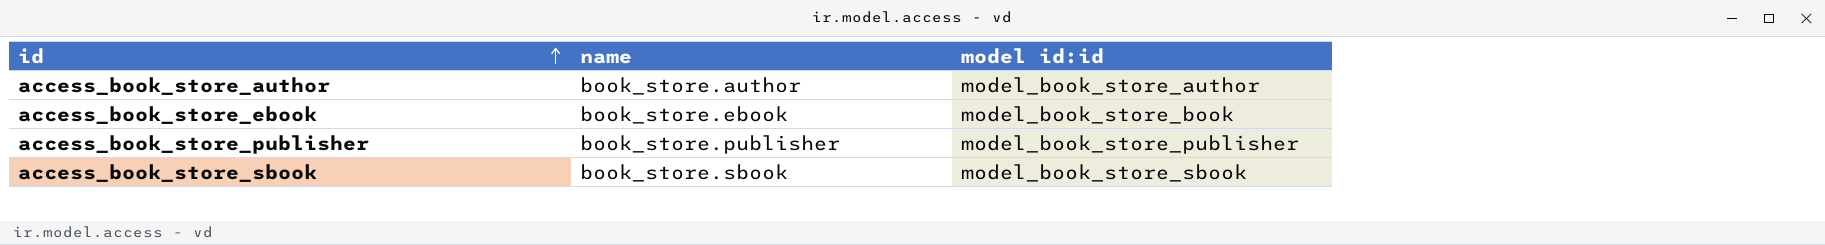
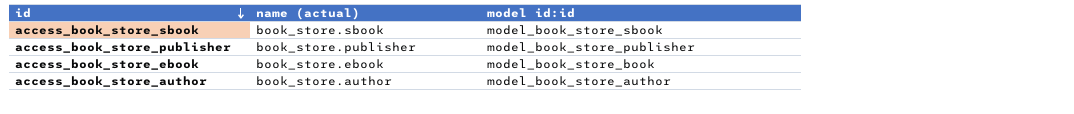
row order: id ascending -> id descending
column name: name -> name (actual)

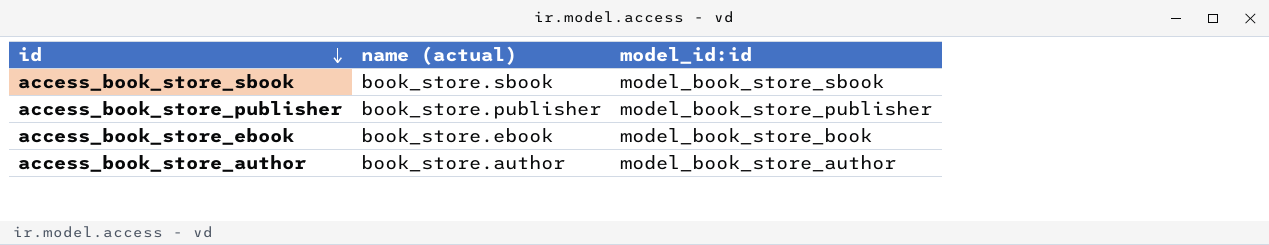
column name: model id:id -> model_id:id

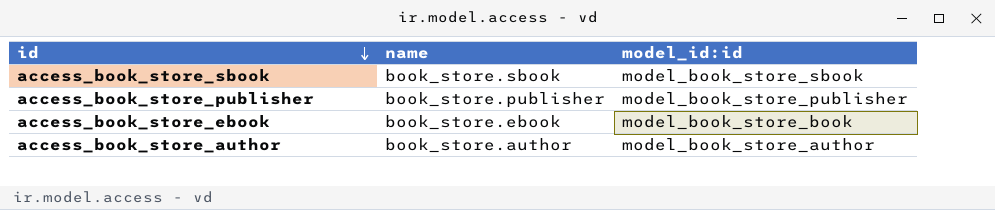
column name: name (actual) -> name

